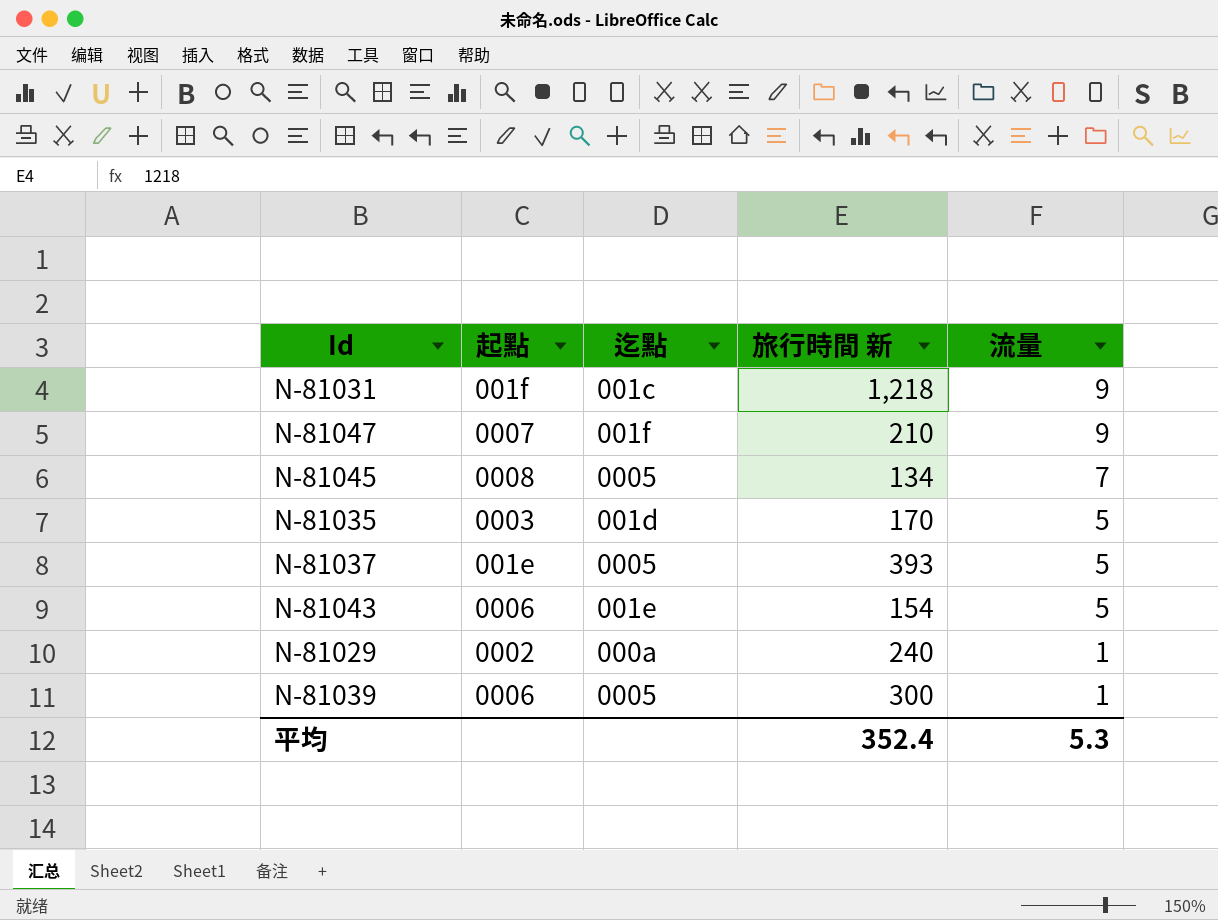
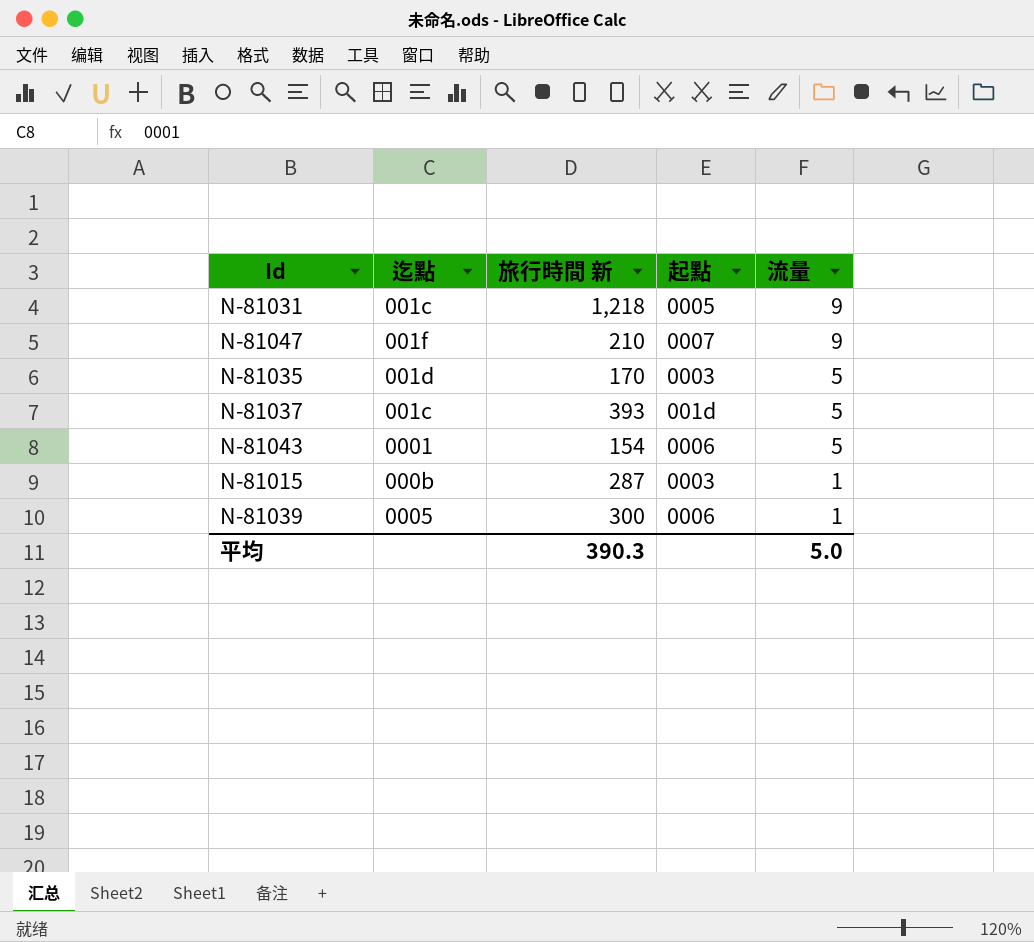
column 起點 | position: 2 -> 4
row N-81045: 0008 | 0005 | 134 | 7 -> none
row N-81029: 0002 | 000a | 240 | 1 -> none
N-81031 | 起點: 001f -> 0005
N-81037 | 迄點: 0005 -> 001c
N-81037 | 起點: 001e -> 001d
N-81043 | 迄點: 001e -> 0001
row N-81015: none -> 000b | 287 | 0003 | 1
平均 | 旅行時間 新: 352.4 -> 390.3
平均 | 流量: 5.3 -> 5.0

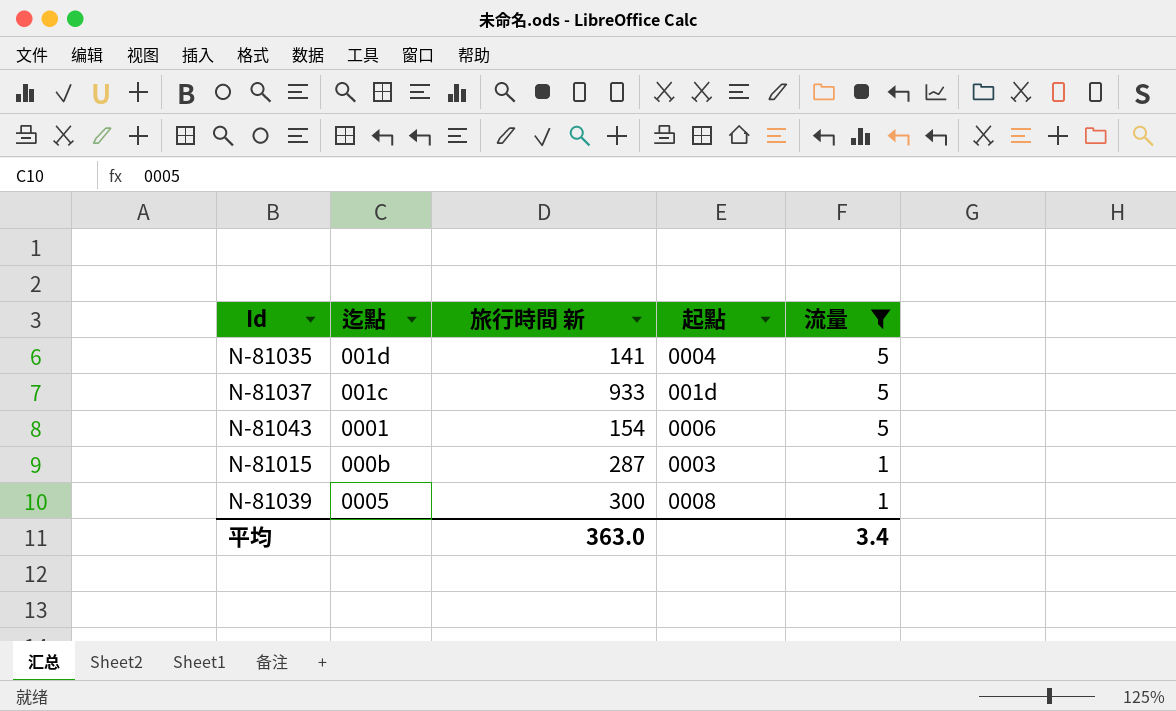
filter: none -> 流量 != 9
N-81035 | 旅行時間 新: 170 -> 141
N-81035 | 起點: 0003 -> 0004
N-81037 | 旅行時間 新: 393 -> 933
N-81039 | 起點: 0006 -> 0008
平均 | 旅行時間 新: 390.3 -> 363.0
平均 | 流量: 5.0 -> 3.4

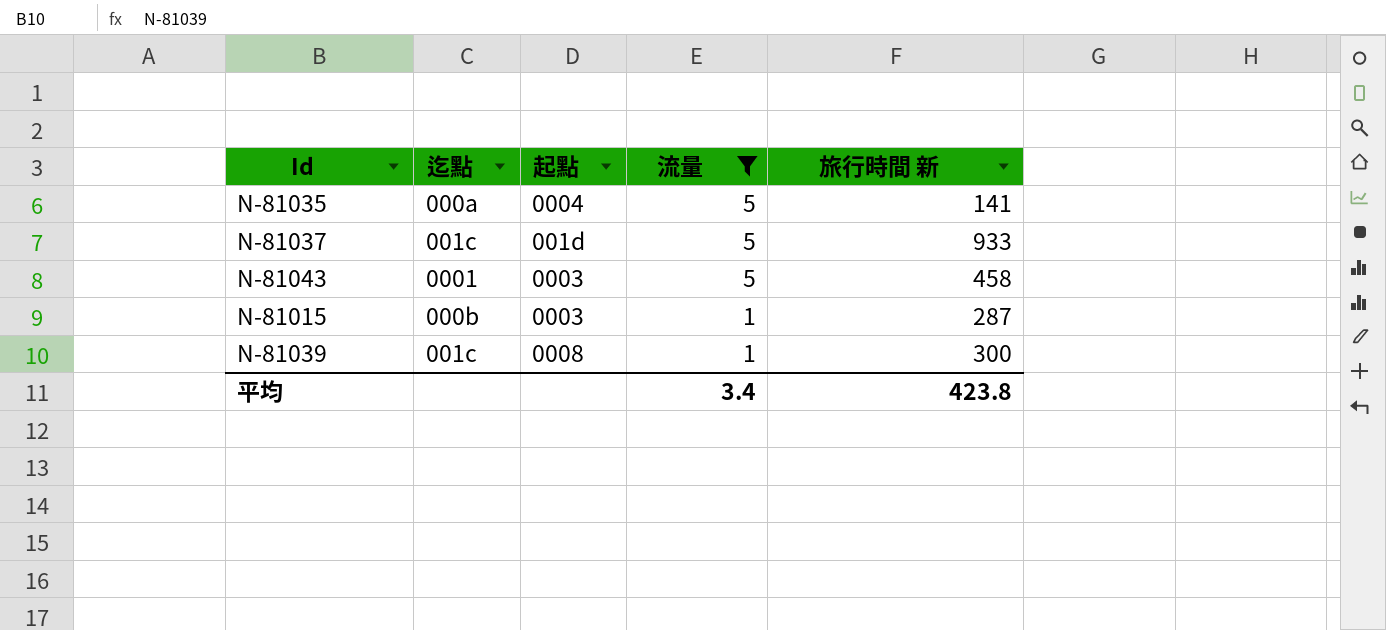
column 旅行時間 新 | position: 3 -> 5
N-81035 | 迄點: 001d -> 000a
N-81043 | 起點: 0006 -> 0003
N-81043 | 旅行時間 新: 154 -> 458
N-81039 | 迄點: 0005 -> 001c
平均 | 旅行時間 新: 363.0 -> 423.8

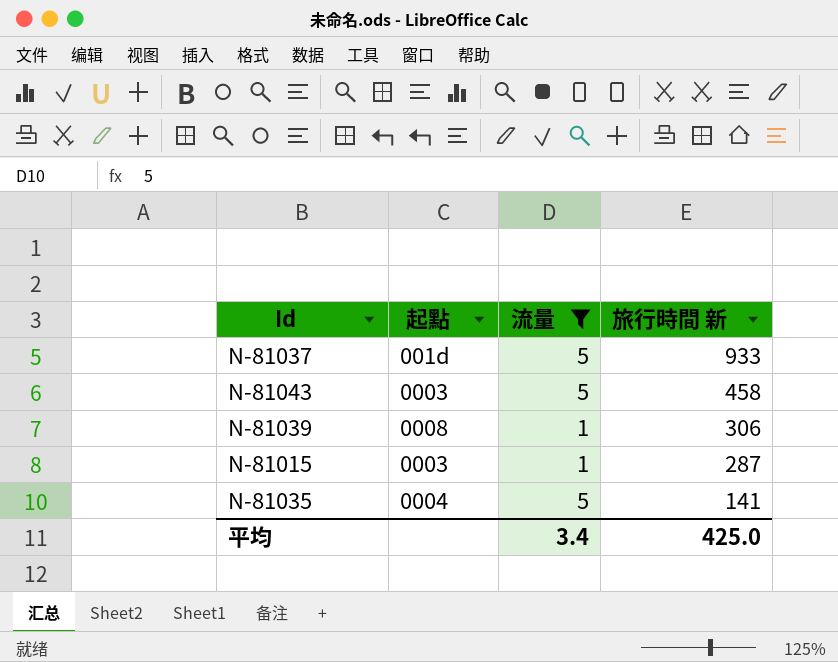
row order: 流量 descending -> 旅行時間 新 descending
column 迄點 | position: 2 -> none
N-81039 | 旅行時間 新: 300 -> 306
平均 | 旅行時間 新: 423.8 -> 425.0

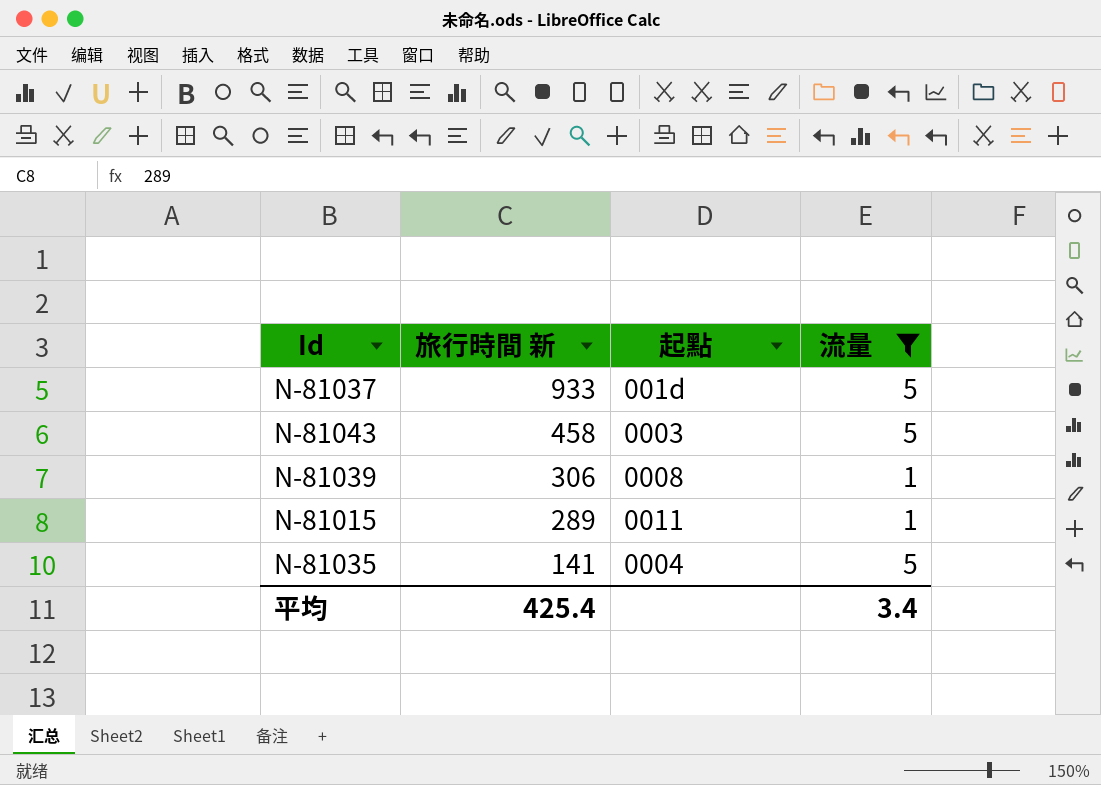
column 旅行時間 新 | position: 4 -> 2
N-81015 | 旅行時間 新: 287 -> 289
N-81015 | 起點: 0003 -> 0011
平均 | 旅行時間 新: 425.0 -> 425.4

